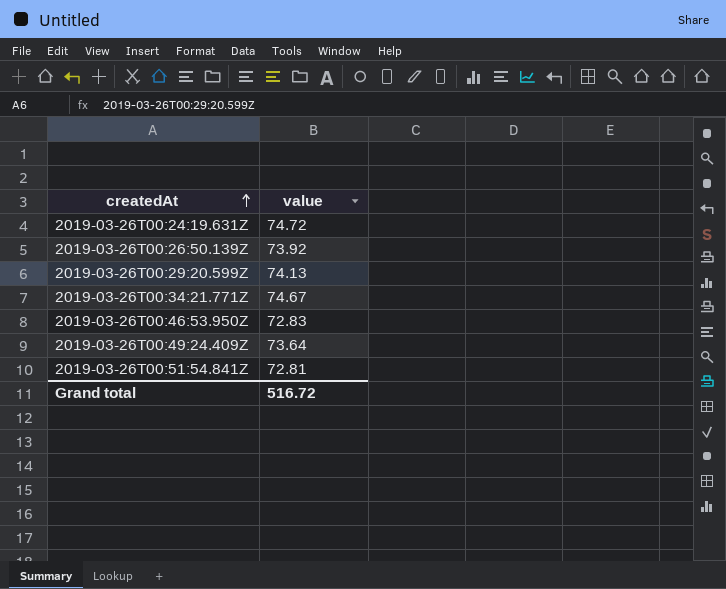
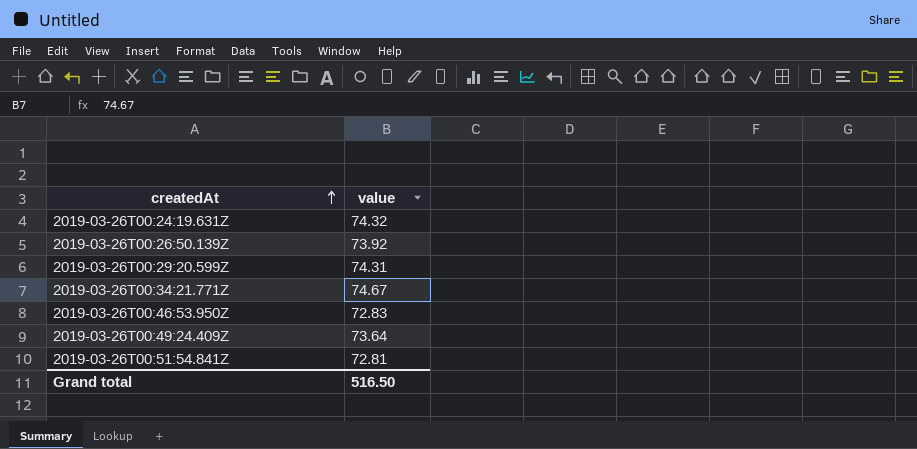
2019-03-26T00:24:19.631Z | value: 74.72 -> 74.32
2019-03-26T00:29:20.599Z | value: 74.13 -> 74.31
Grand total | value: 516.72 -> 516.50

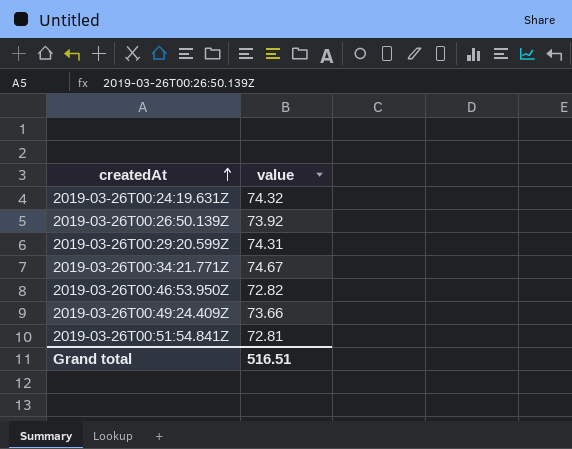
2019-03-26T00:46:53.950Z | value: 72.83 -> 72.82
2019-03-26T00:49:24.409Z | value: 73.64 -> 73.66
Grand total | value: 516.50 -> 516.51

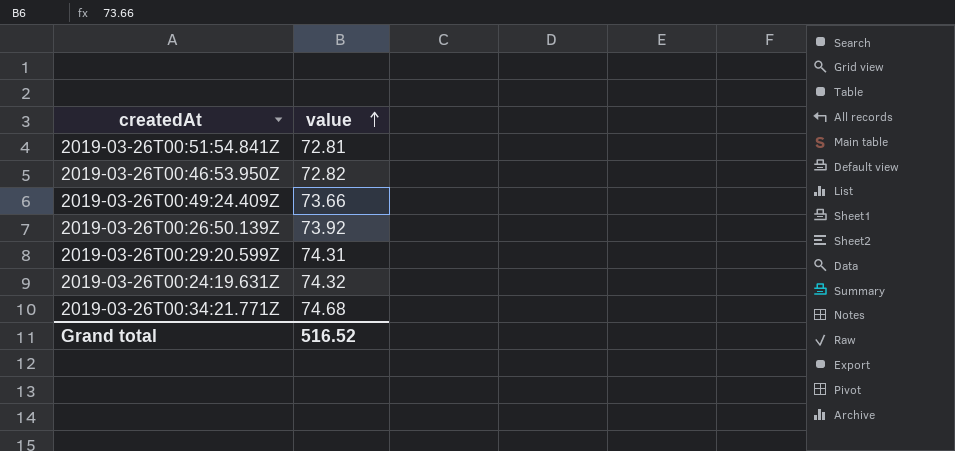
row order: createdAt ascending -> value ascending
2019-03-26T00:34:21.771Z | value: 74.67 -> 74.68
Grand total | value: 516.51 -> 516.52

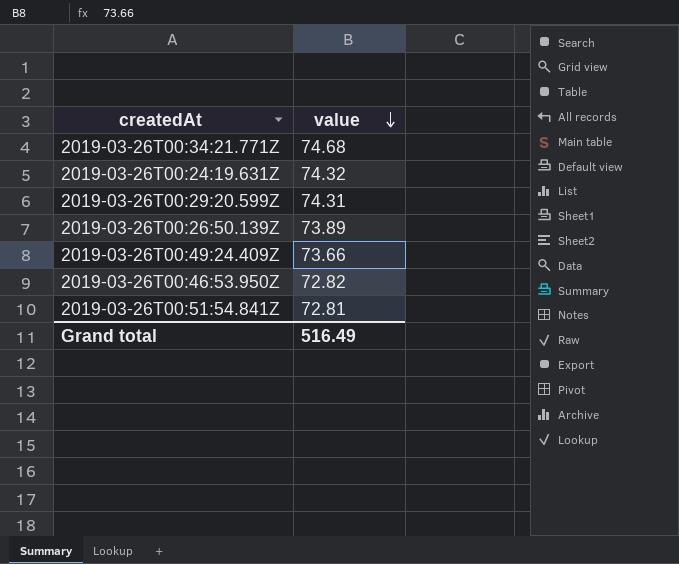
row order: value ascending -> value descending
2019-03-26T00:26:50.139Z | value: 73.92 -> 73.89
Grand total | value: 516.52 -> 516.49

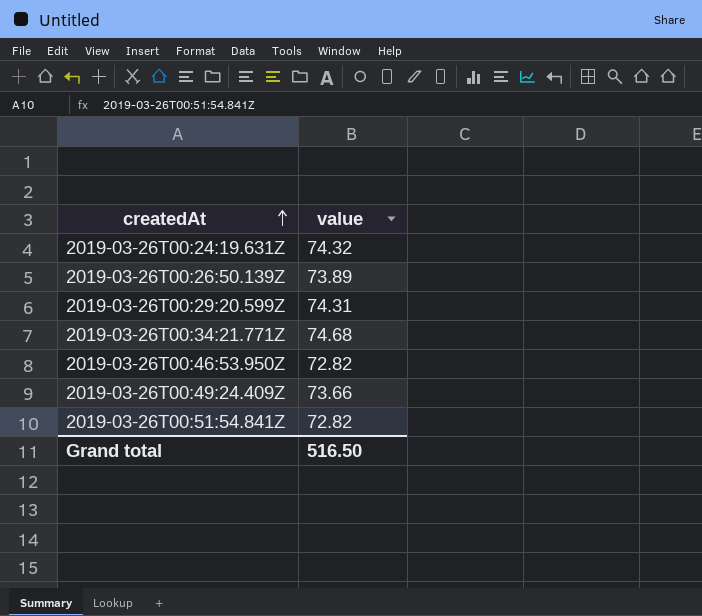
row order: value descending -> createdAt ascending
2019-03-26T00:51:54.841Z | value: 72.81 -> 72.82
Grand total | value: 516.49 -> 516.50

